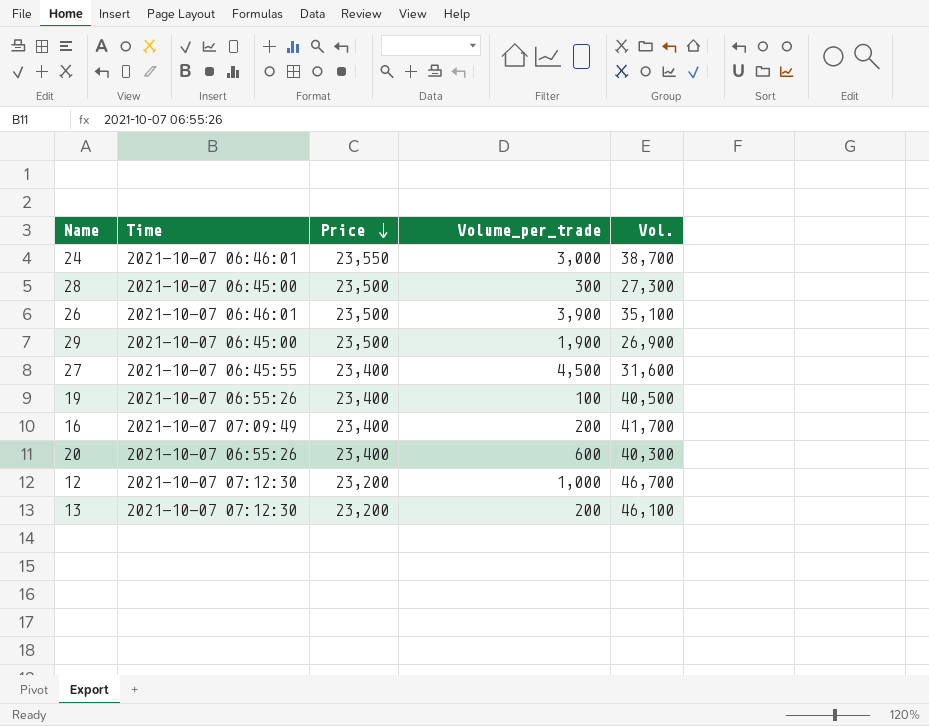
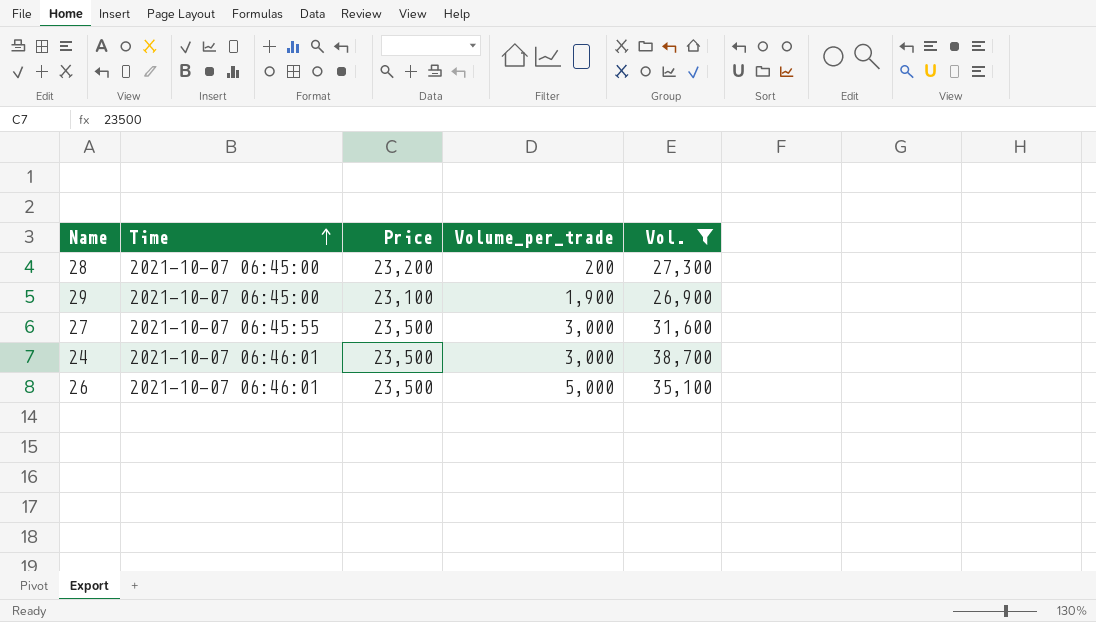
filter: none -> Vol. <= 38,700
row order: Price descending -> Time ascending
28 | Price: 23,500 -> 23,200
28 | Volume_per_trade: 300 -> 200
29 | Price: 23,500 -> 23,100
27 | Price: 23,400 -> 23,500
27 | Volume_per_trade: 4,500 -> 3,000
24 | Price: 23,550 -> 23,500
26 | Volume_per_trade: 3,900 -> 5,000

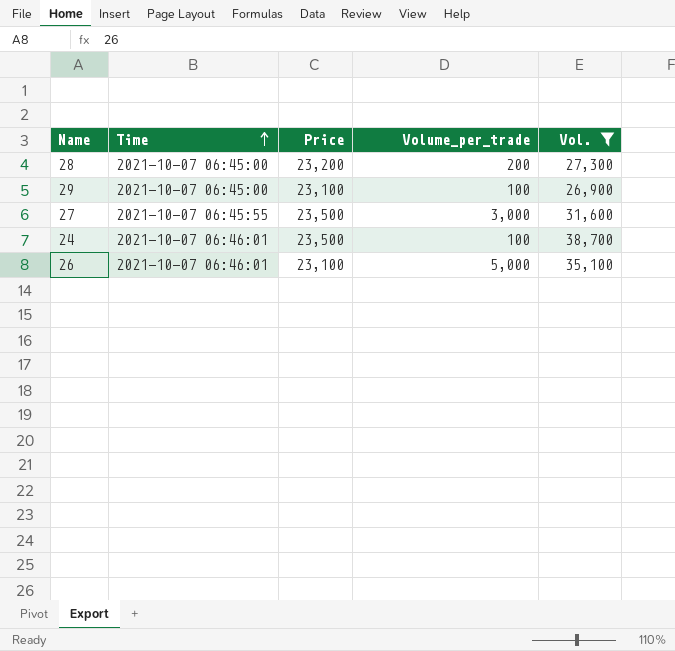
29 | Volume_per_trade: 1,900 -> 100
24 | Volume_per_trade: 3,000 -> 100
26 | Price: 23,500 -> 23,100

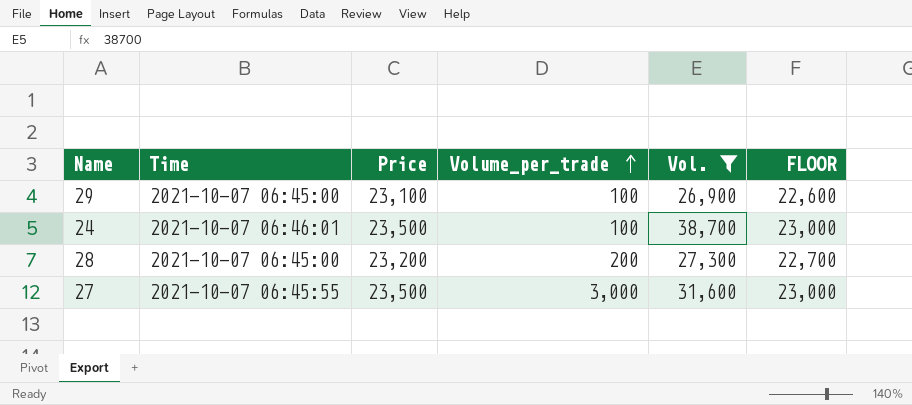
row order: Time ascending -> Volume_per_trade ascending
column FLOOR | formula: none -> [Price] - 500
row 26: 2021-10-07 06:46:01 | 23,100 | 5,000 | 35,100 -> none

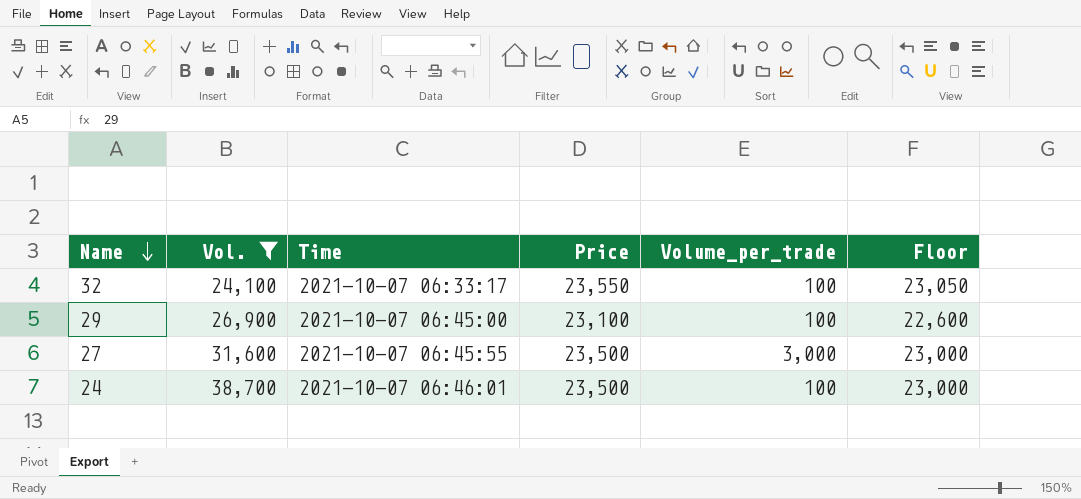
row order: Volume_per_trade ascending -> Name descending
column Vol. | position: 5 -> 2
column name: FLOOR -> Floor
row 28: 2021-10-07 06:45:00 | 23,200 | 200 | 27,300 | 22,700 -> none
row 32: none -> 24,100 | 2021-10-07 06:33:17 | 23,550 | 100 | 23,050

